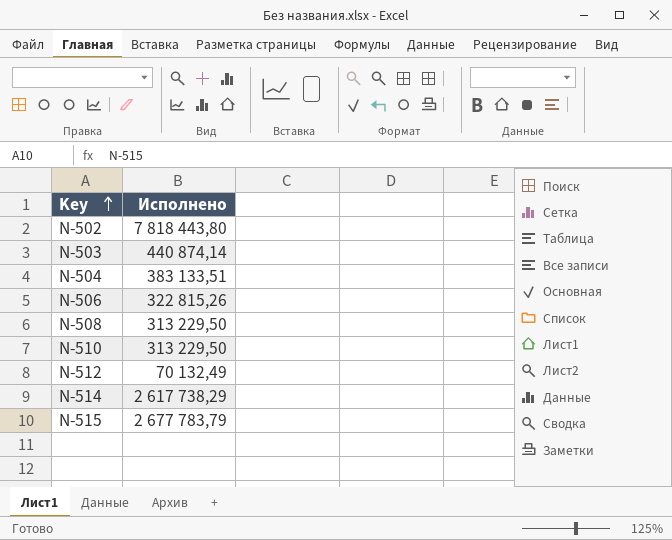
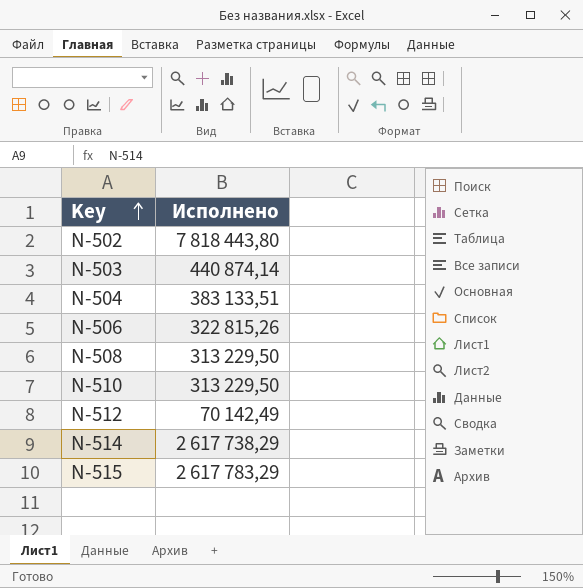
N-512 | Исполнено: 70 132,49 -> 70 142,49
N-515 | Исполнено: 2 677 783,79 -> 2 617 783,29

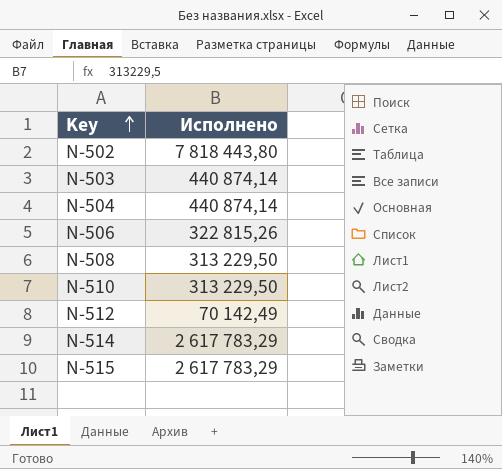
N-504 | Исполнено: 383 133,51 -> 440 874,14
N-514 | Исполнено: 2 617 738,29 -> 2 617 783,29

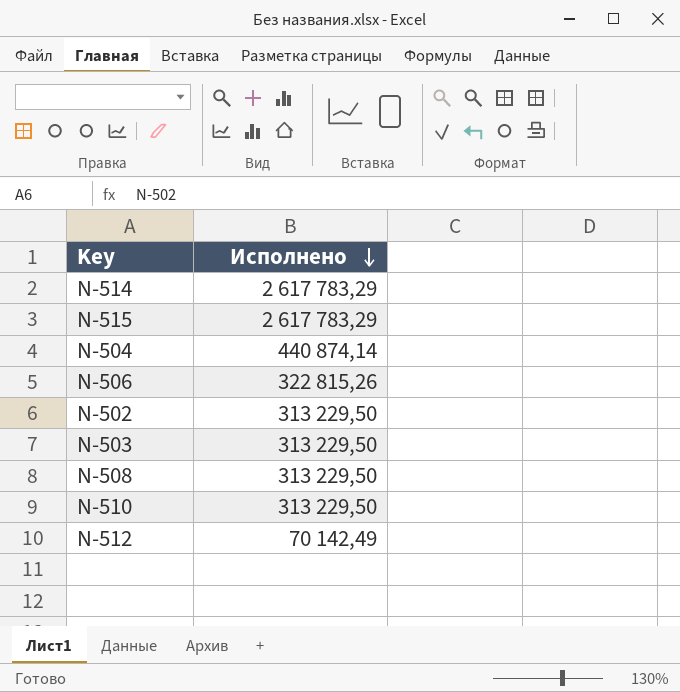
row order: Key ascending -> Исполнено descending
N-502 | Исполнено: 7 818 443,80 -> 313 229,50
N-503 | Исполнено: 440 874,14 -> 313 229,50

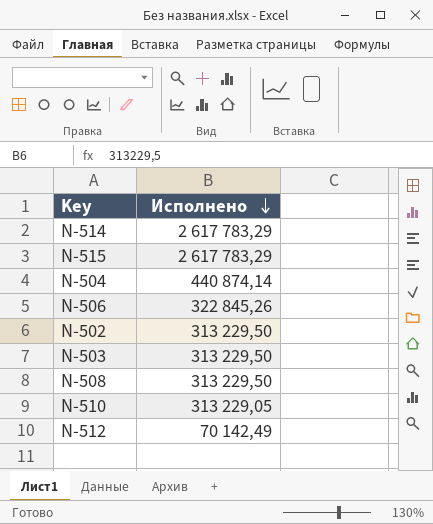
N-506 | Исполнено: 322 815,26 -> 322 845,26
N-510 | Исполнено: 313 229,50 -> 313 229,05

